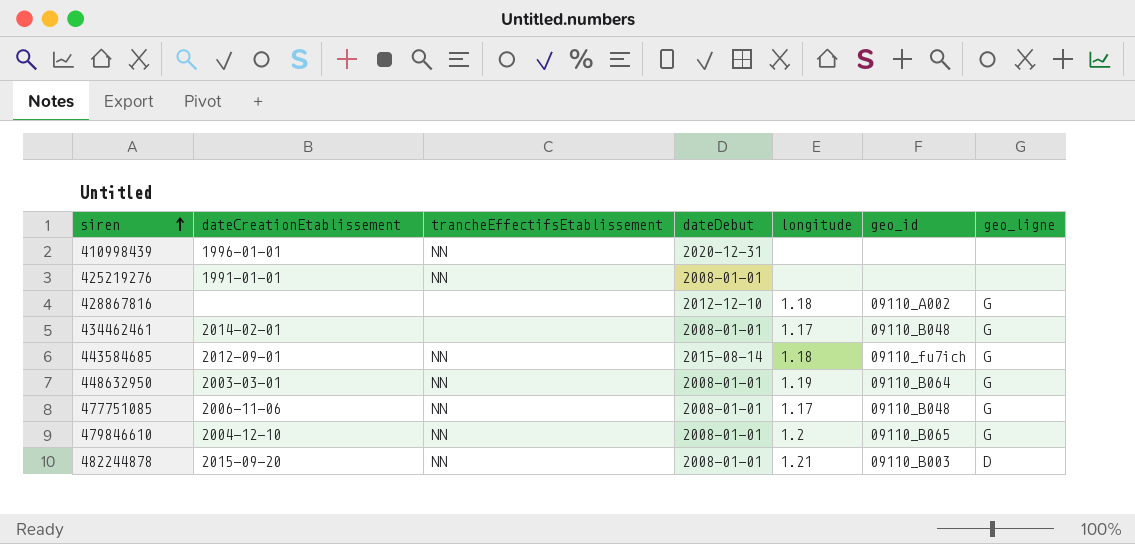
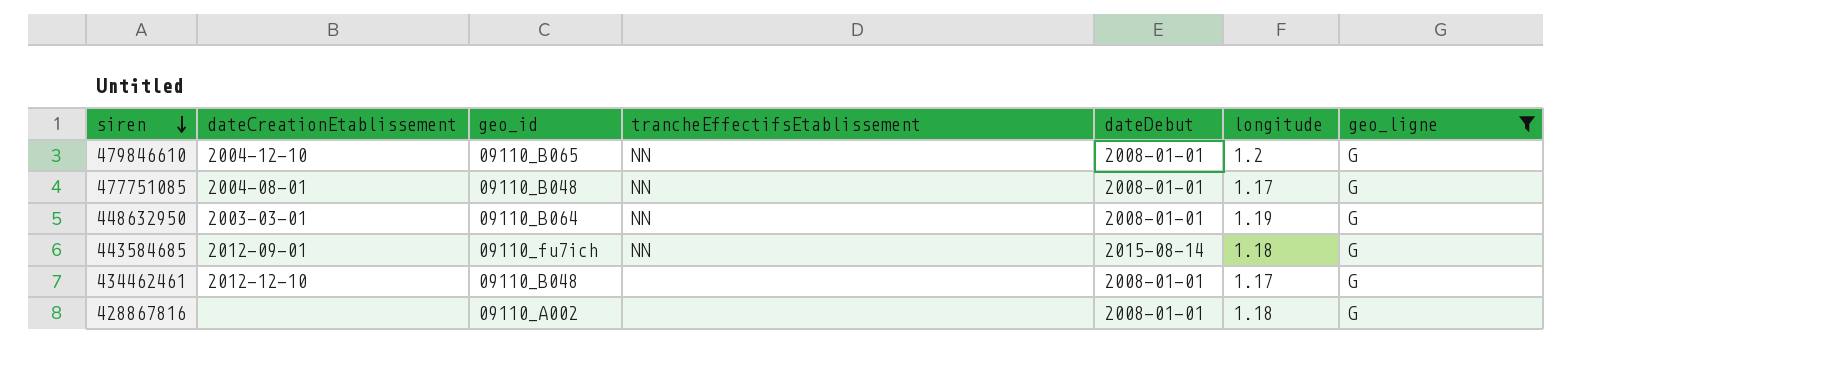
filter: none -> geo_ligne = G
row order: siren ascending -> siren descending
column geo_id | position: 6 -> 3
477751085 | dateCreationEtablissement: 2006-11-06 -> 2004-08-01
434462461 | dateCreationEtablissement: 2014-02-01 -> 2012-12-10
428867816 | dateDebut: 2012-12-10 -> 2008-01-01

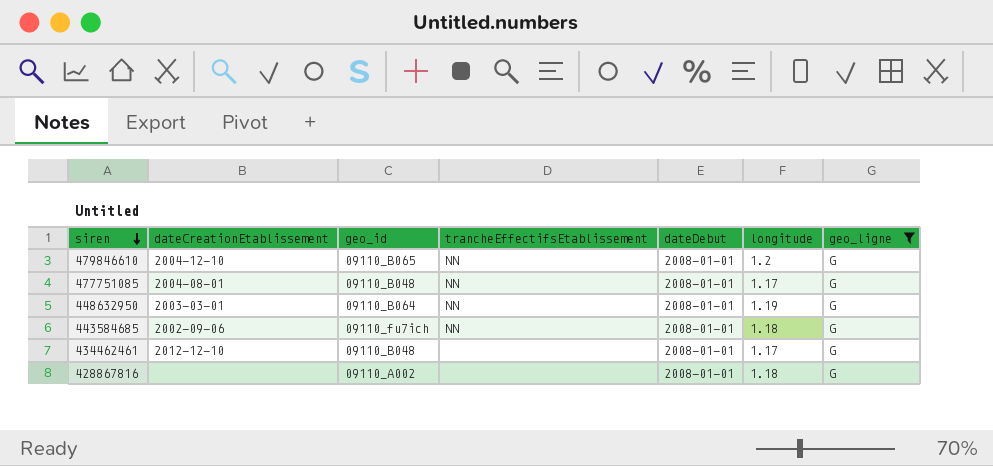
443584685 | dateCreationEtablissement: 2012-09-01 -> 2002-09-06
443584685 | dateDebut: 2015-08-14 -> 2008-01-01

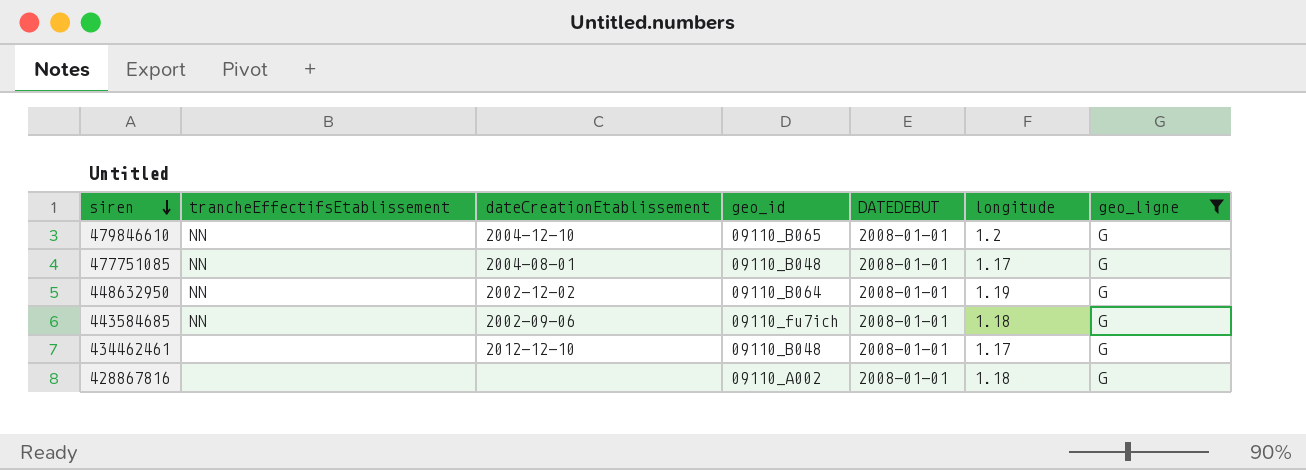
column trancheEffectifsEtablissement | position: 4 -> 2
column name: dateDebut -> DATEDEBUT
448632950 | dateCreationEtablissement: 2003-03-01 -> 2002-12-02

